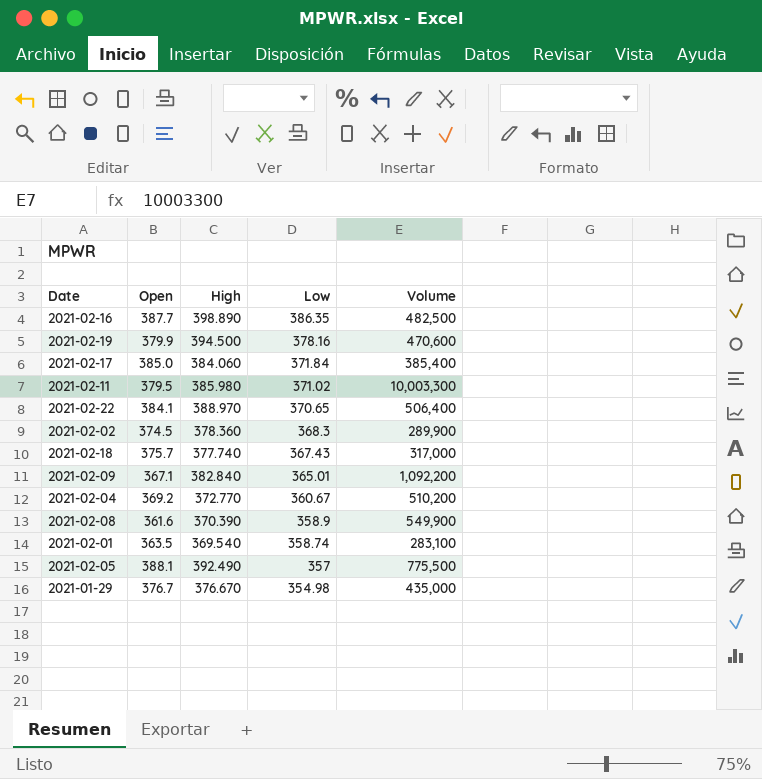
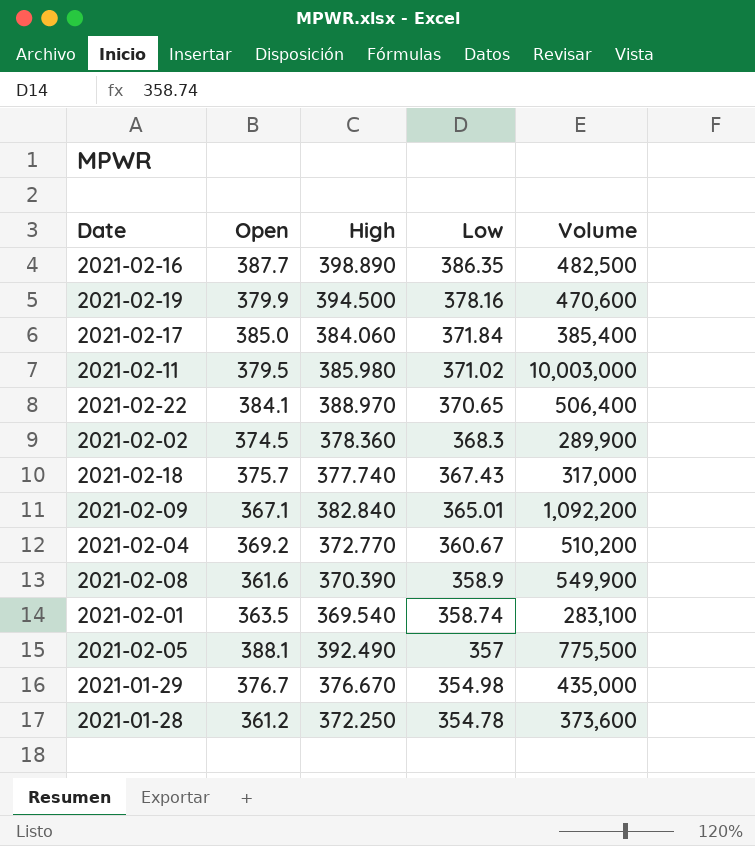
2021-02-11 | Volume: 10,003,300 -> 10,003,000
row 2021-01-28: none -> 361.2 | 372.250 | 354.78 | 373,600

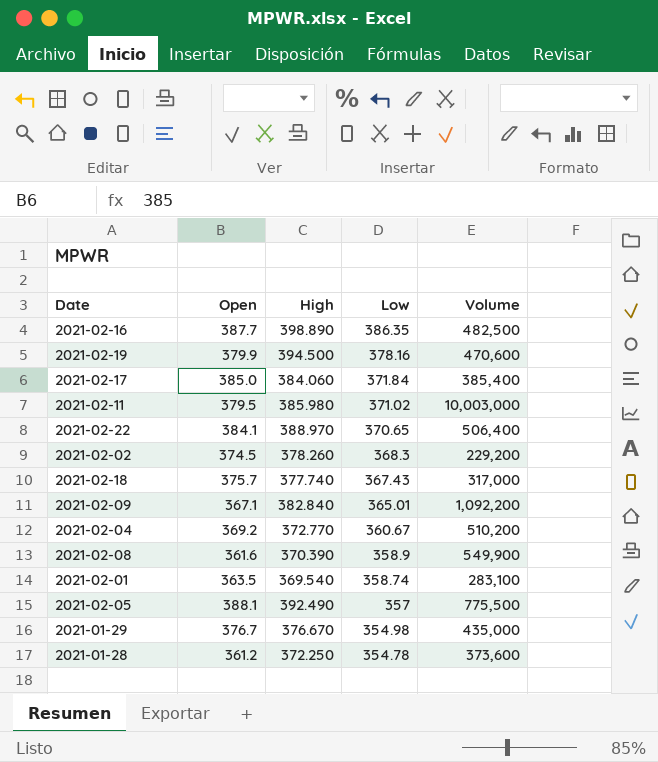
2021-02-02 | High: 378.360 -> 378.260
2021-02-02 | Volume: 289,900 -> 229,200

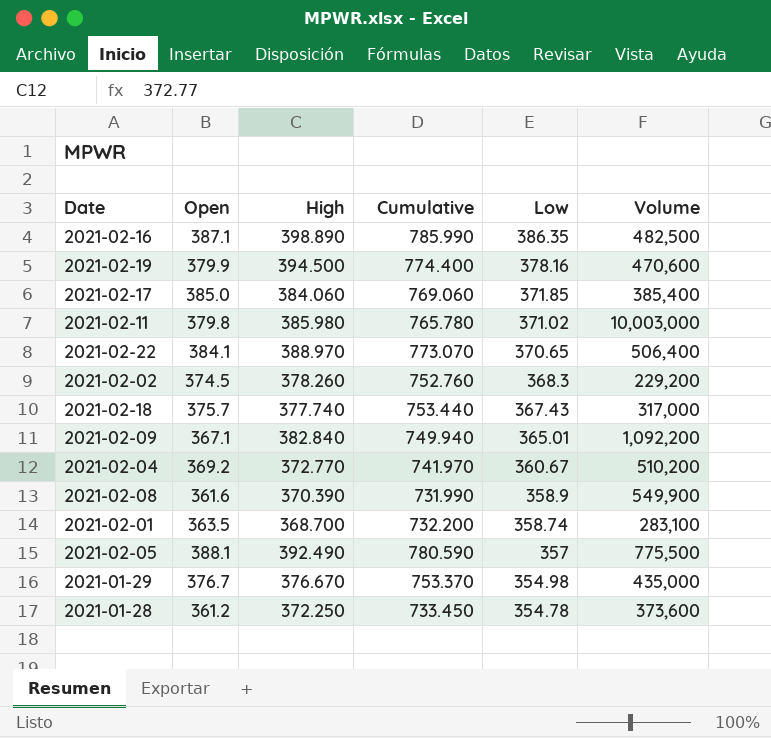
column Cumulative | formula: none -> [Open] + [High]
2021-02-16 | Open: 387.7 -> 387.1
2021-02-17 | Low: 371.84 -> 371.85
2021-02-11 | Open: 379.5 -> 379.8
2021-02-01 | High: 369.540 -> 368.700

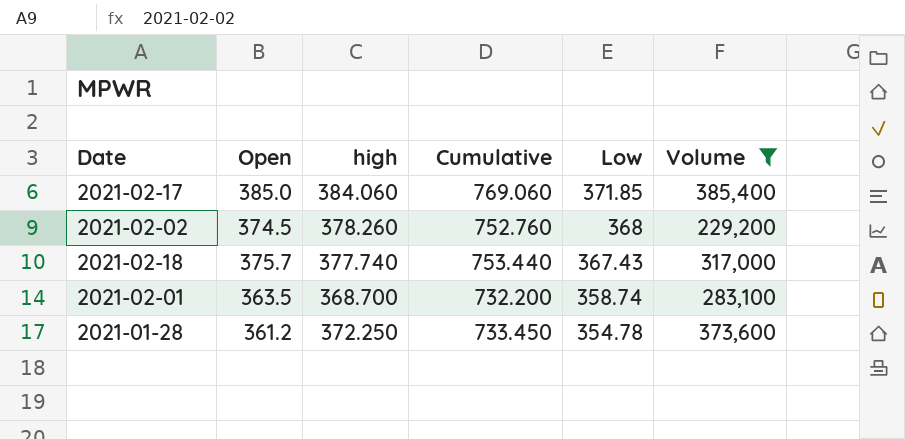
filter: none -> Volume <= 385,400
column name: High -> high
2021-02-02 | Low: 368.3 -> 368

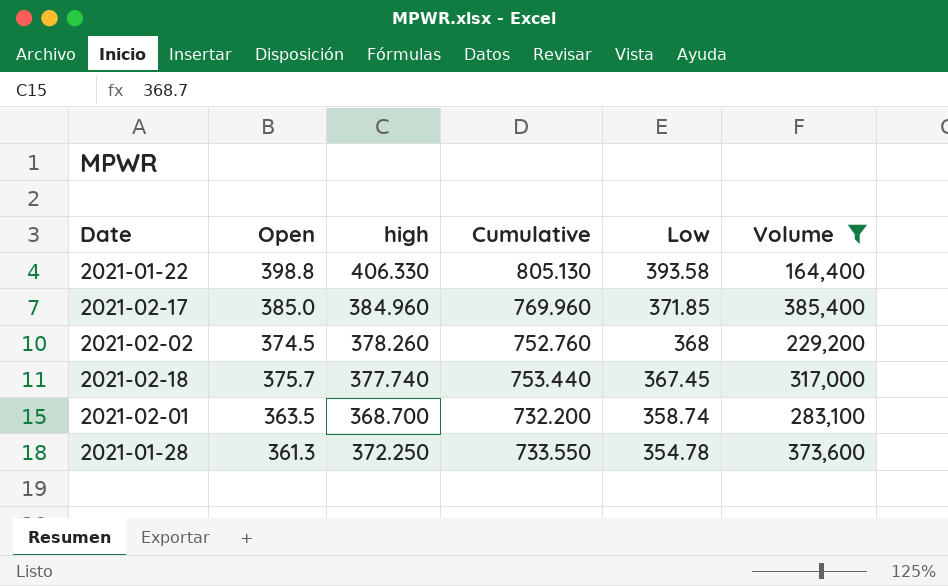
row 2021-01-22: none -> 398.8 | 406.330 | 805.130 | 393.58 | 164,400
2021-02-17 | high: 384.060 -> 384.960
2021-02-17 | Cumulative: 769.060 -> 769.960
2021-02-18 | Low: 367.43 -> 367.45
2021-01-28 | Open: 361.2 -> 361.3
2021-01-28 | Cumulative: 733.450 -> 733.550

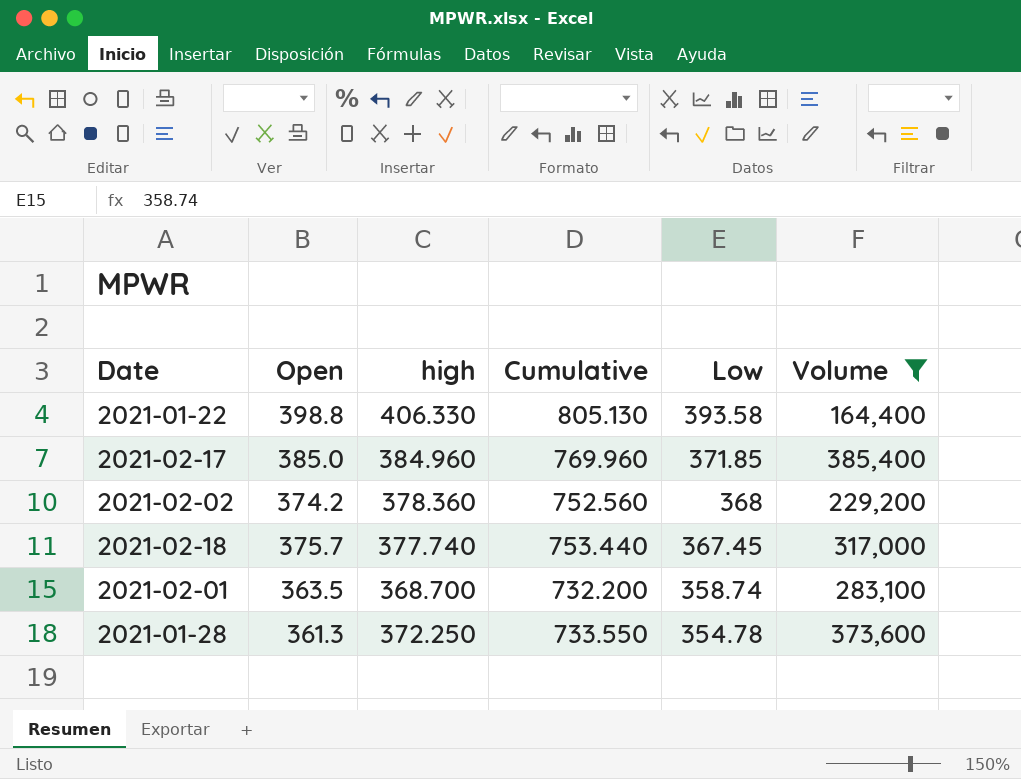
2021-02-02 | Open: 374.5 -> 374.2
2021-02-02 | high: 378.260 -> 378.360
2021-02-02 | Cumulative: 752.760 -> 752.560

